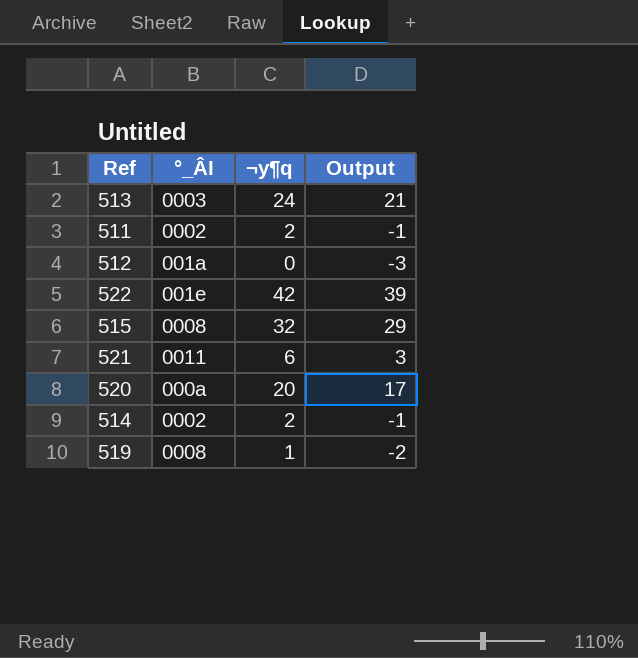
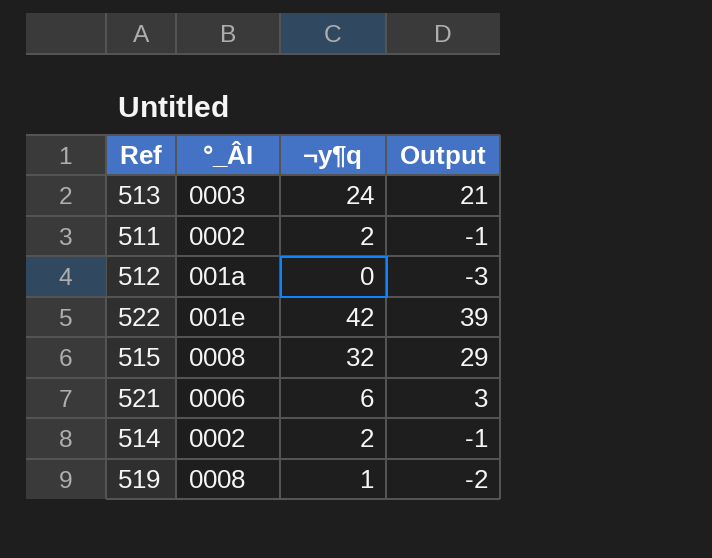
row 520: 000a | 20 | 17 -> none
521 | °_ÂI: 0011 -> 0006

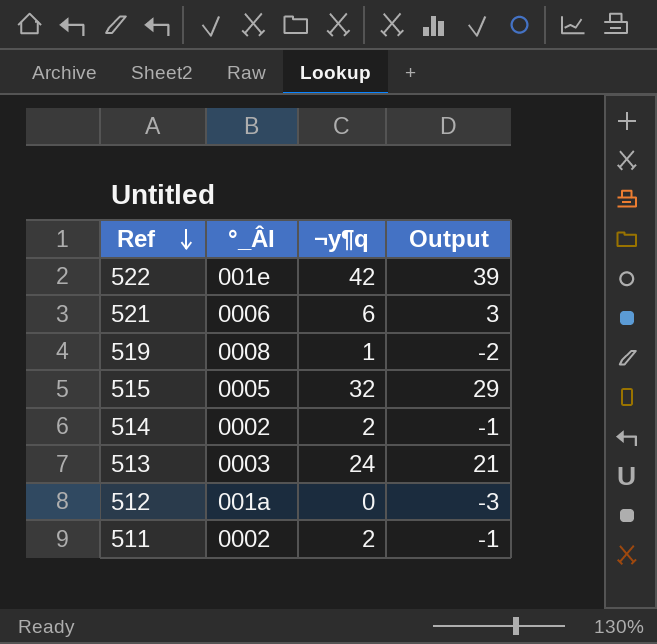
row order: none -> Ref descending
515 | °_ÂI: 0008 -> 0005

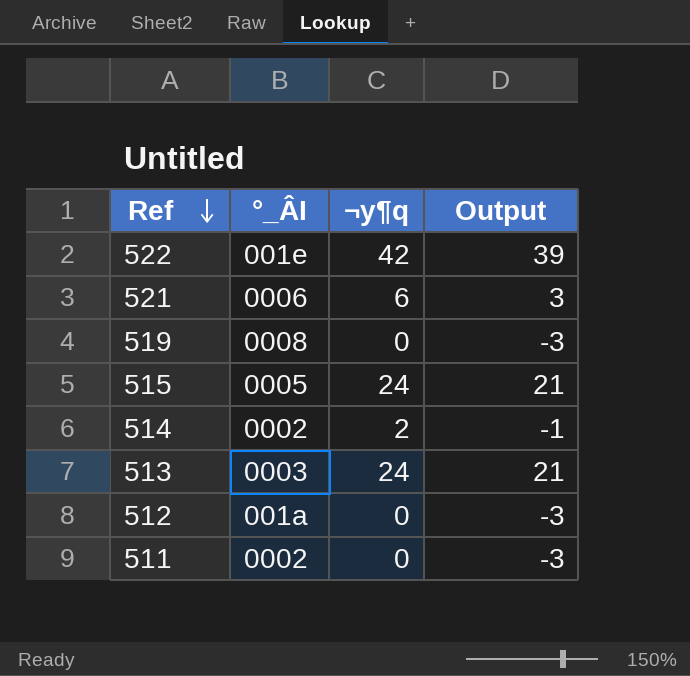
519 | ¬y¶q: 1 -> 0
519 | Output: -2 -> -3
515 | ¬y¶q: 32 -> 24
515 | Output: 29 -> 21
511 | ¬y¶q: 2 -> 0
511 | Output: -1 -> -3

